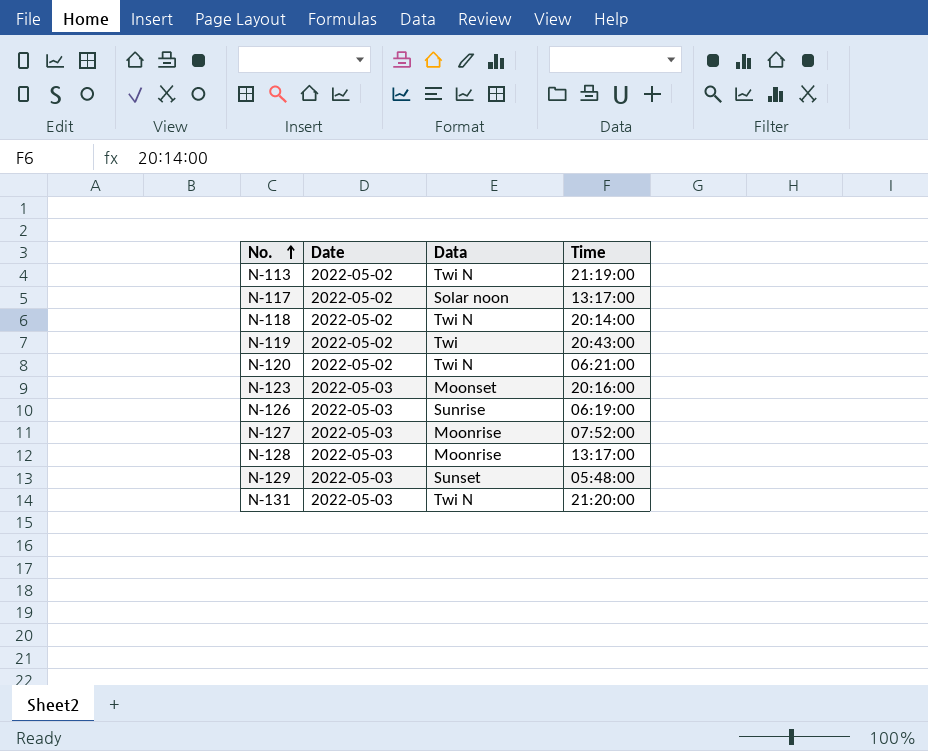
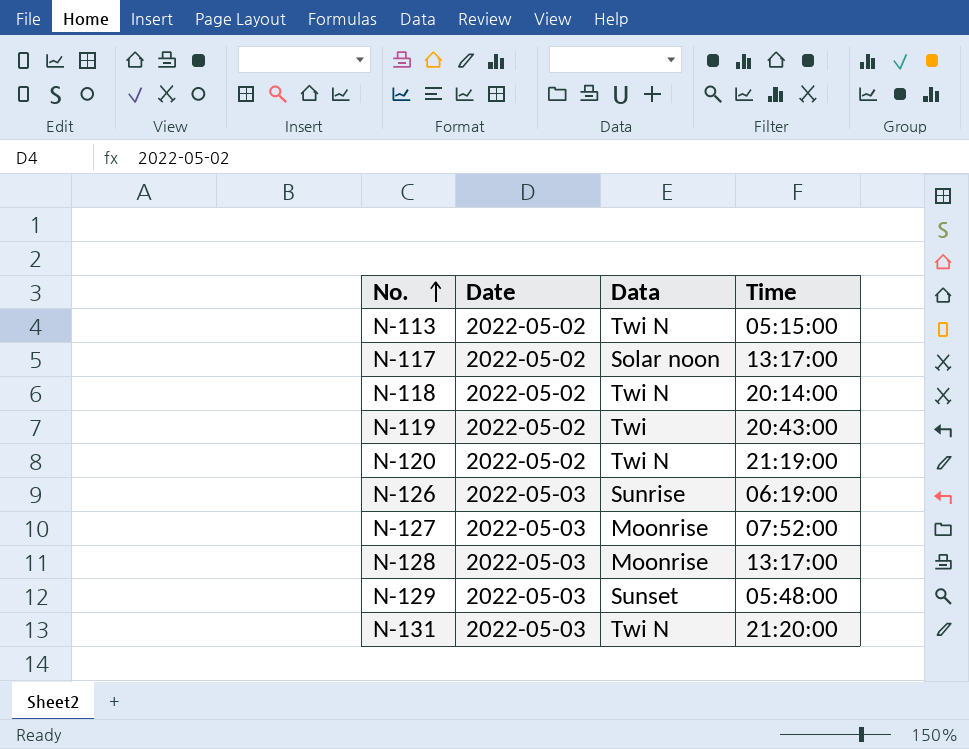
row N-123: 2022-05-03 | Moonset | 20:16:00 -> none
N-113 | Time: 21:19:00 -> 05:15:00
N-120 | Time: 06:21:00 -> 21:19:00

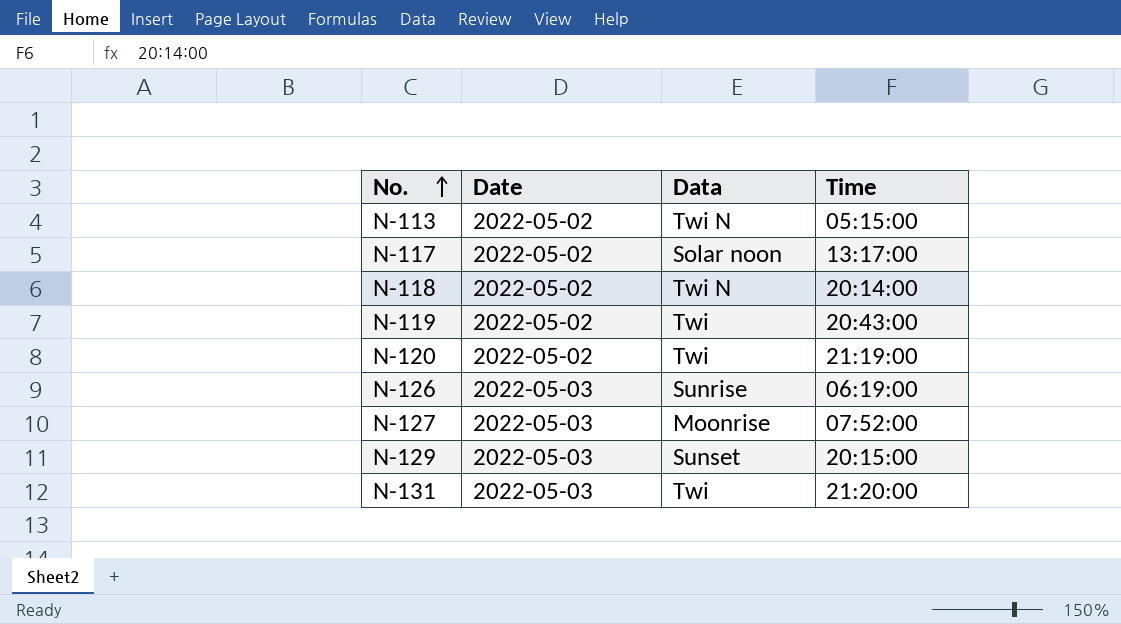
row N-128: 2022-05-03 | Moonrise | 13:17:00 -> none
N-120 | Data: Twi N -> Twi
N-129 | Time: 05:48:00 -> 20:15:00
N-131 | Data: Twi N -> Twi

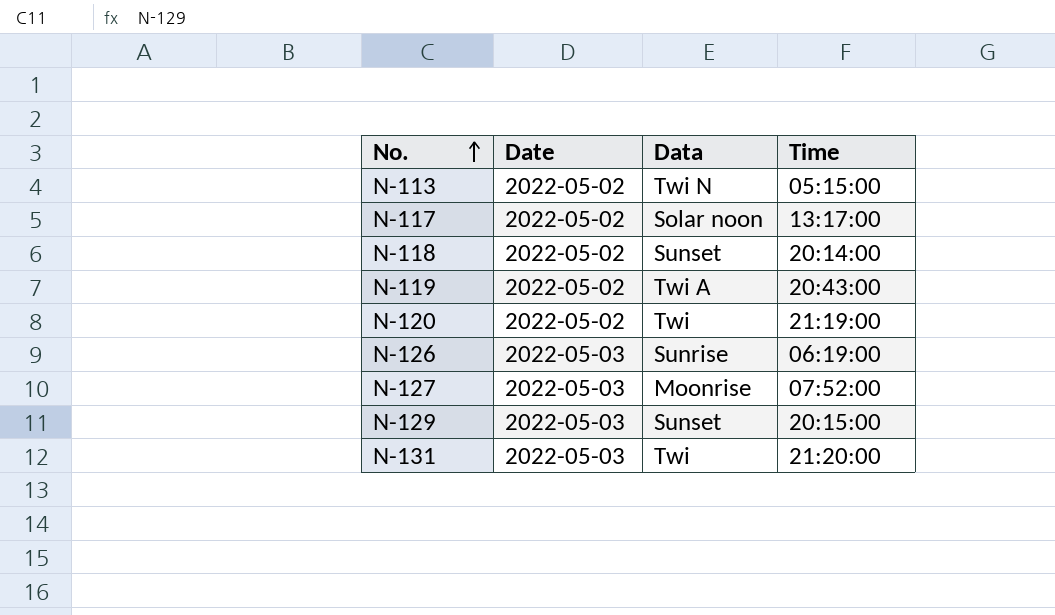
N-118 | Data: Twi N -> Sunset
N-119 | Data: Twi -> Twi A

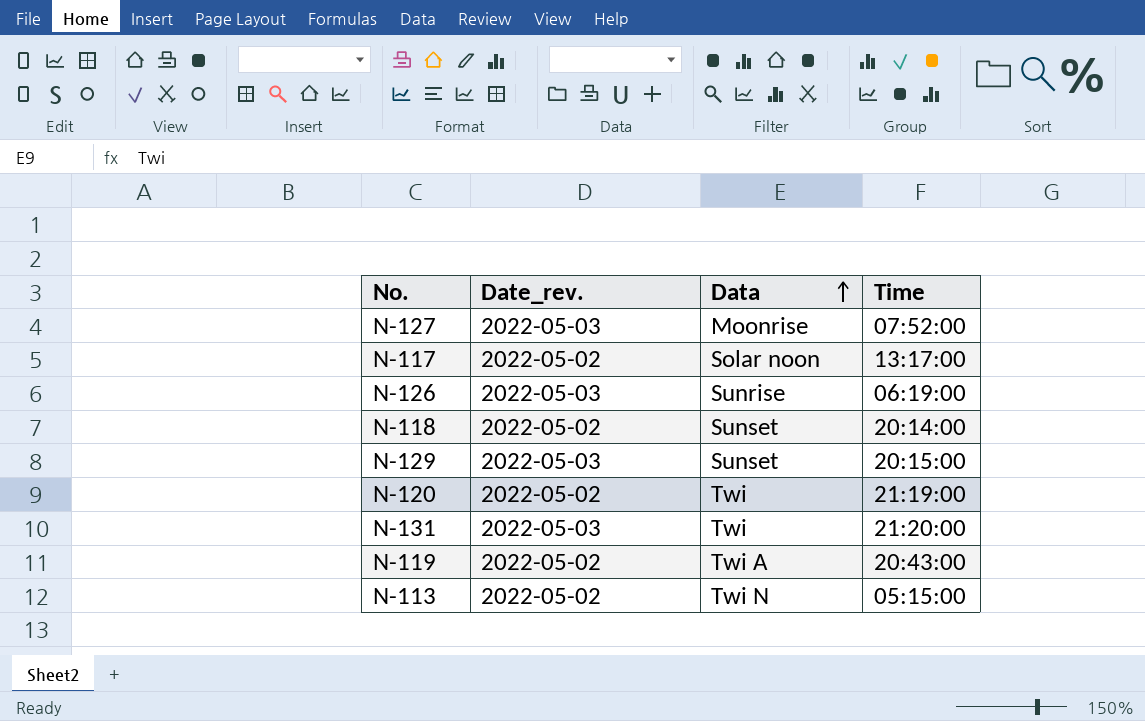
row order: No. ascending -> Data ascending
column name: Date -> Date_rev.

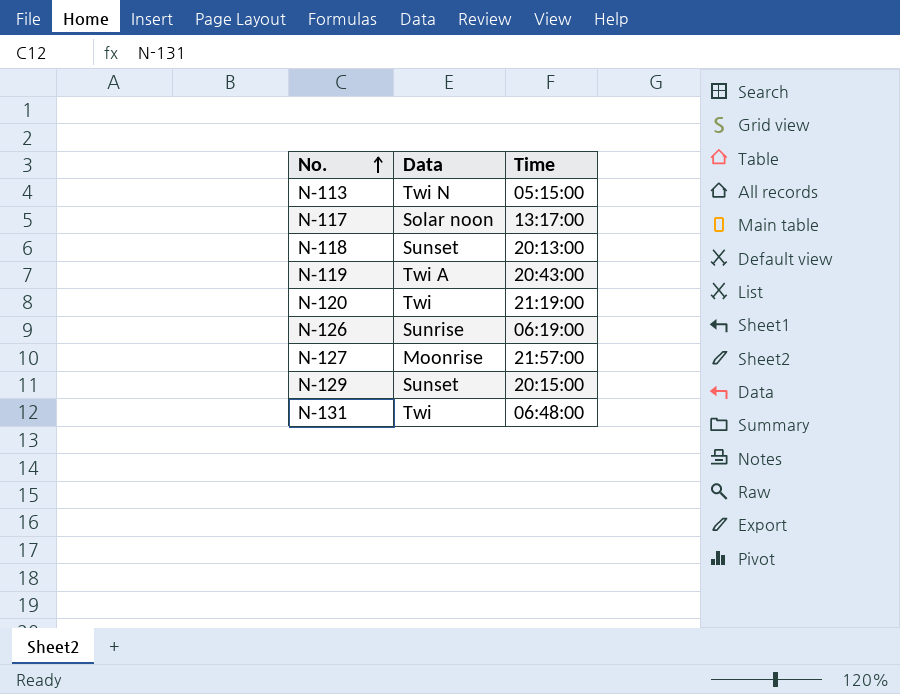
row order: Data ascending -> No. ascending
column Date_rev. | position: 2 -> none
N-118 | Time: 20:14:00 -> 20:13:00
N-127 | Time: 07:52:00 -> 21:57:00
N-131 | Time: 21:20:00 -> 06:48:00

